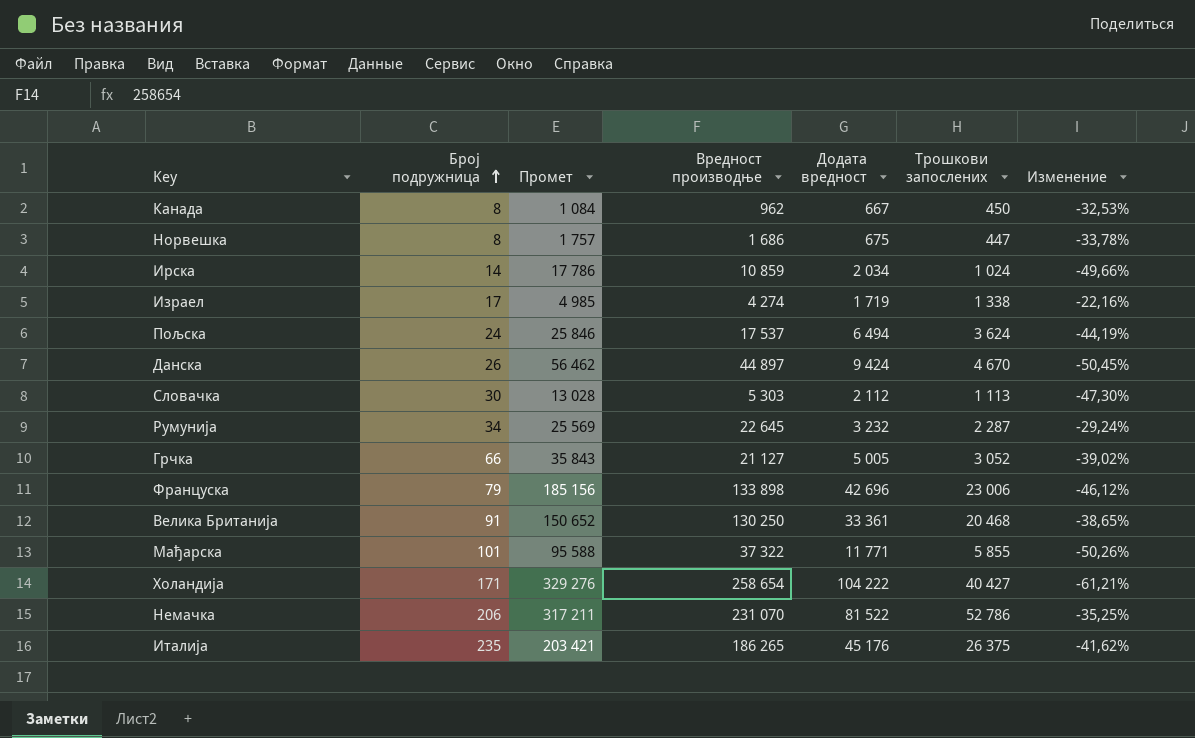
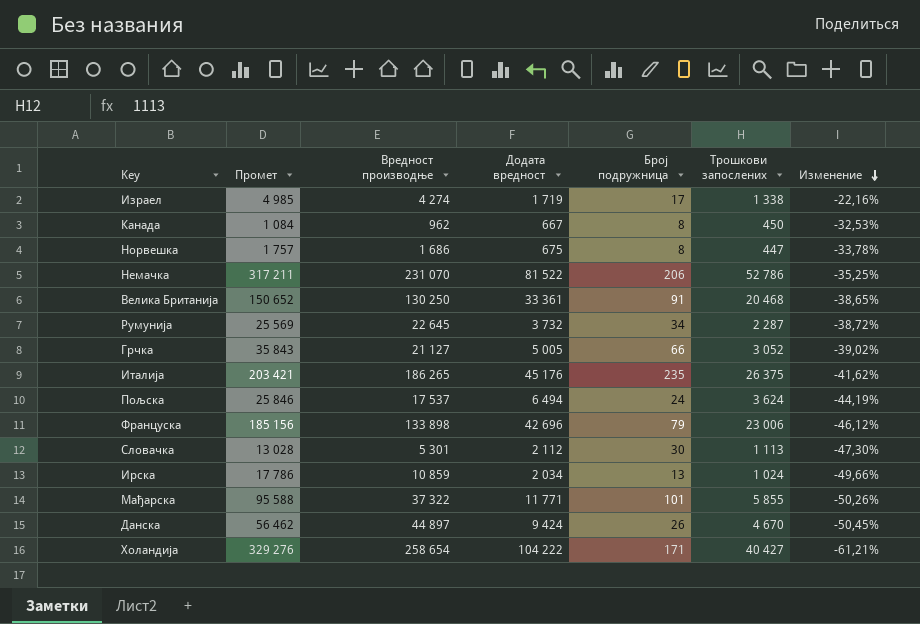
row order: Број подружница ascending -> Изменение descending
column Број подружница | position: 2 -> 5
Румунија | Додата вредност: 3 232 -> 3 732
Румунија | Изменение: -29,24% -> -38,72%
Словачка | Вредност производње: 5 303 -> 5 301
Ирска | Број подружница: 14 -> 13

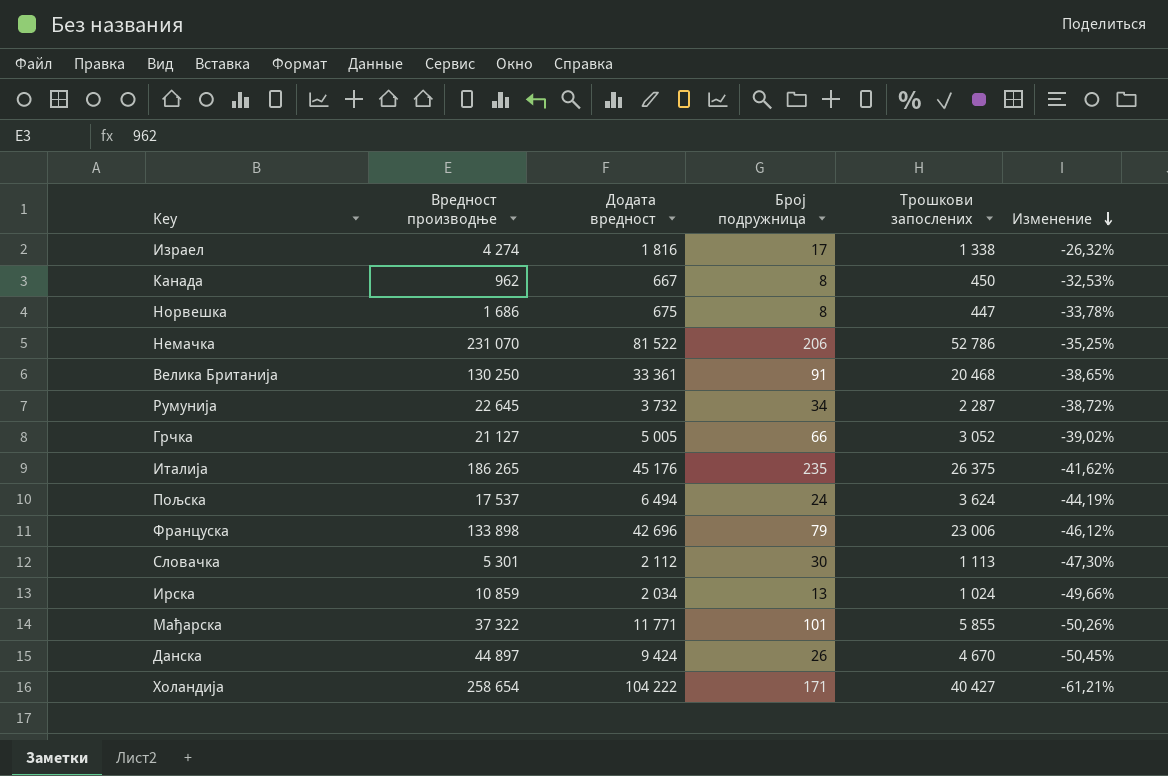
column Промет | position: 2 -> none
Израел | Додата вредност: 1 719 -> 1 816
Израел | Изменение: -22,16% -> -26,32%

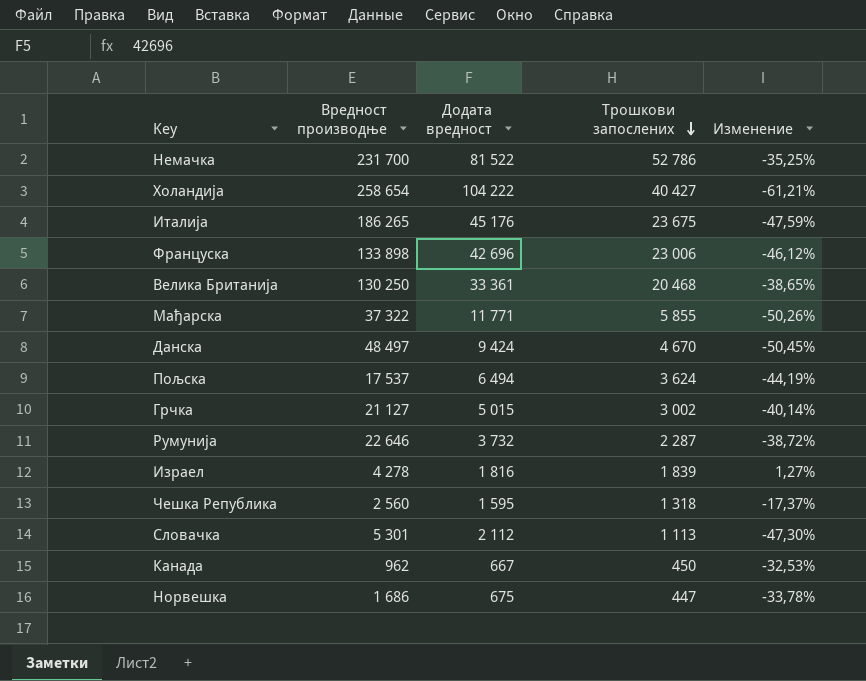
row order: Изменение descending -> Трошкови запослених descending
column Број подружница | position: 4 -> none
row Ирска: 10 859 | 2 034 | 13 | 1 024 | -49,66% -> none
Немачка | Вредност производње: 231 070 -> 231 700
Италија | Трошкови запослених: 26 375 -> 23 675
Италија | Изменение: -41,62% -> -47,59%
Данска | Вредност производње: 44 897 -> 48 497
Грчка | Додата вредност: 5 005 -> 5 015
Грчка | Трошкови запослених: 3 052 -> 3 002
Грчка | Изменение: -39,02% -> -40,14%
Румунија | Вредност производње: 22 645 -> 22 646
Израел | Вредност производње: 4 274 -> 4 278
Израел | Трошкови запослених: 1 338 -> 1 839
Израел | Изменение: -26,32% -> 1,27%
row Чешка Република: none -> 2 560 | 1 595 | 1 318 | -17,37%

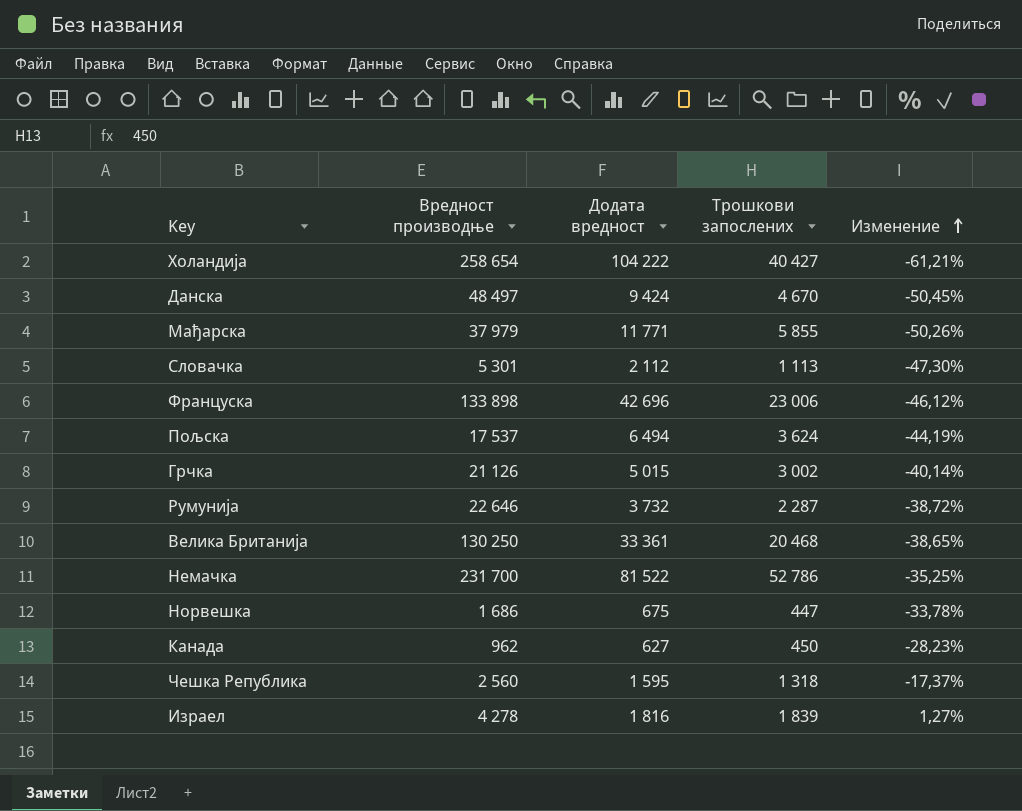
row order: Трошкови запослених descending -> Изменение ascending
row Италија: 186 265 | 45 176 | 23 675 | -47,59% -> none
Мађарска | Вредност производње: 37 322 -> 37 979
Грчка | Вредност производње: 21 127 -> 21 126
Канада | Додата вредност: 667 -> 627
Канада | Изменение: -32,53% -> -28,23%

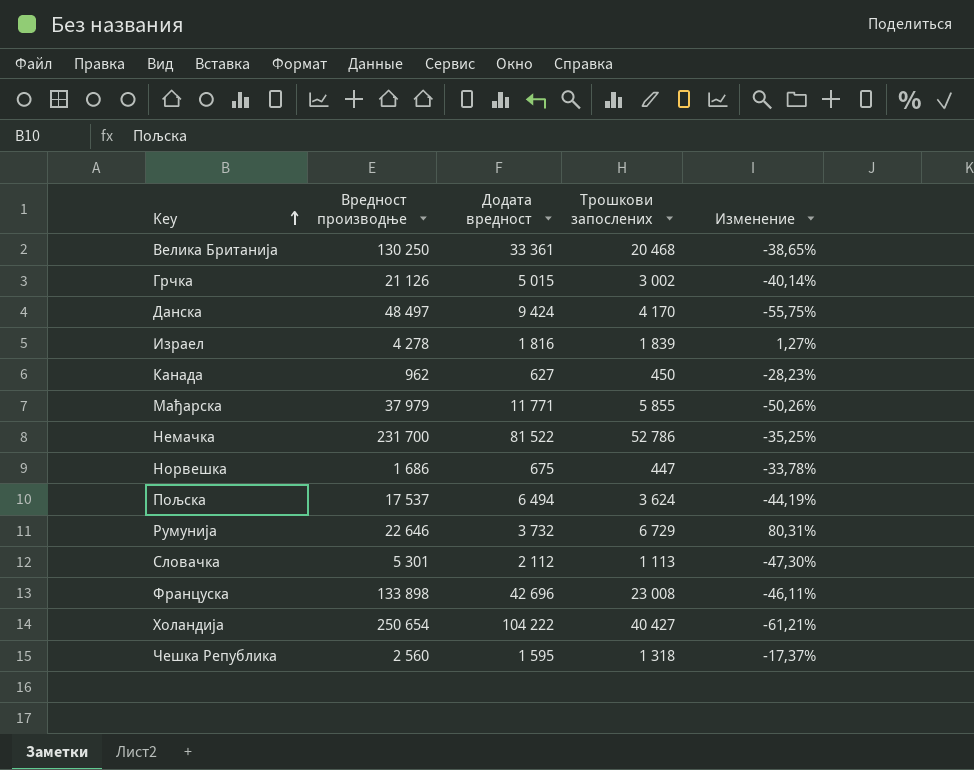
row order: Изменение ascending -> Key ascending
Данска | Трошкови запослених: 4 670 -> 4 170
Данска | Изменение: -50,45% -> -55,75%
Румунија | Трошкови запослених: 2 287 -> 6 729
Румунија | Изменение: -38,72% -> 80,31%
Француска | Трошкови запослених: 23 006 -> 23 008
Француска | Изменение: -46,12% -> -46,11%
Холандија | Вредност производње: 258 654 -> 250 654

